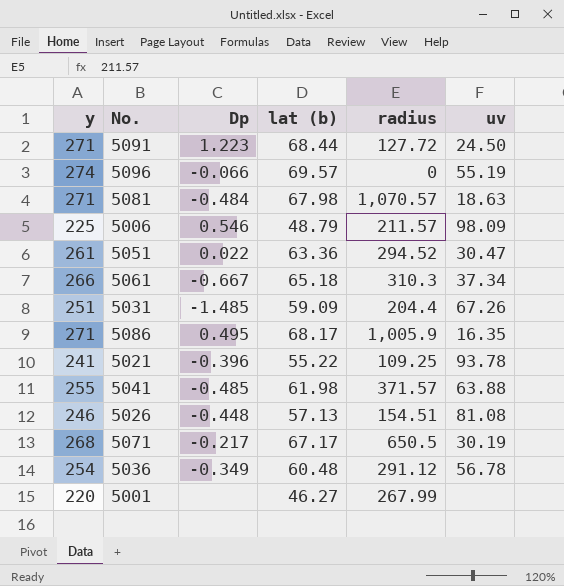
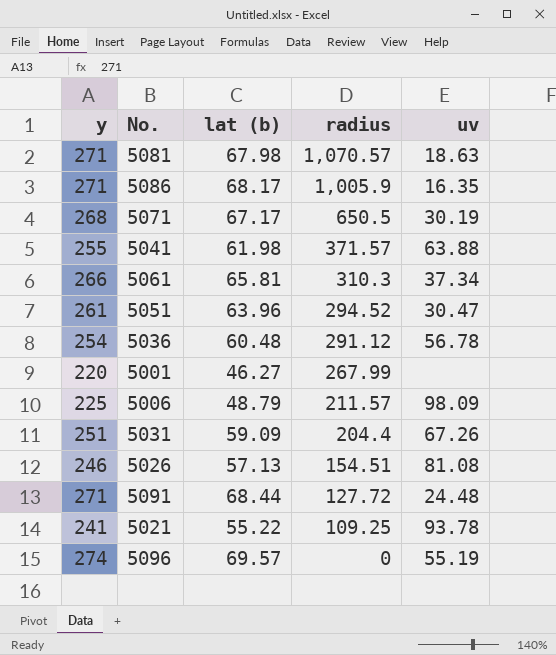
row order: none -> radius descending
column Dp | position: 3 -> none
5061 | lat (b): 65.18 -> 65.81
5051 | lat (b): 63.36 -> 63.96
5091 | uv: 24.50 -> 24.48

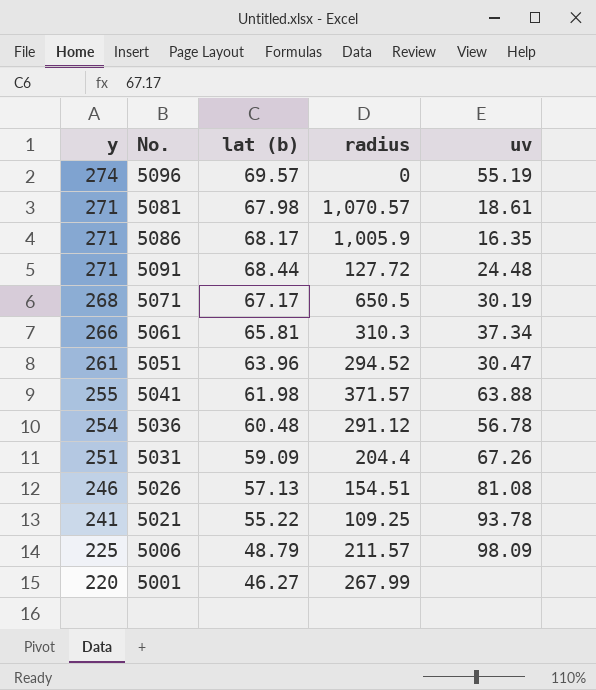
row order: radius descending -> y descending
5081 | uv: 18.63 -> 18.61

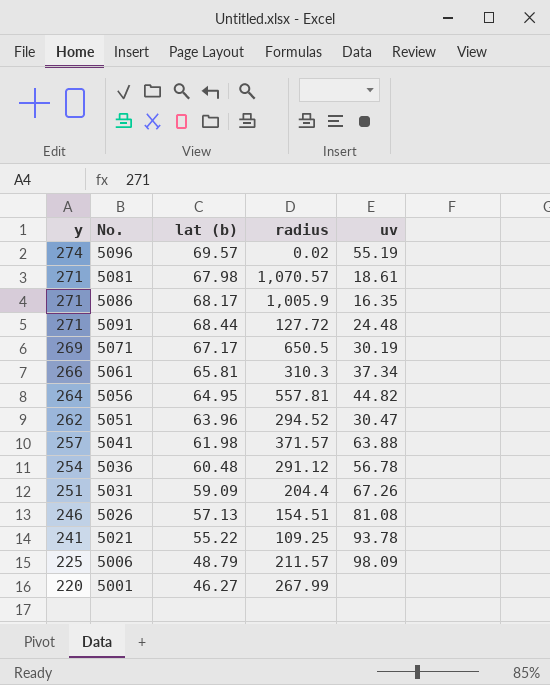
5096 | radius: 0 -> 0.02
5071 | y: 268 -> 269
row 5056: none -> 264 | 64.95 | 557.81 | 44.82
5051 | y: 261 -> 262
5041 | y: 255 -> 257

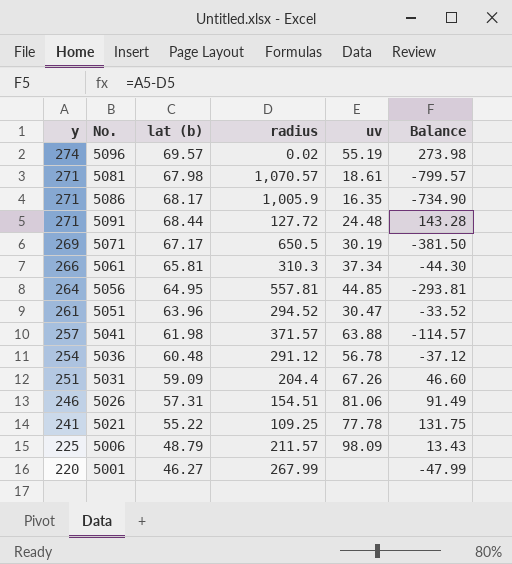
column Balance | formula: none -> [y] - [radius]
5056 | uv: 44.82 -> 44.85
5051 | y: 262 -> 261
5026 | lat (b): 57.13 -> 57.31
5026 | uv: 81.08 -> 81.06
5021 | uv: 93.78 -> 77.78

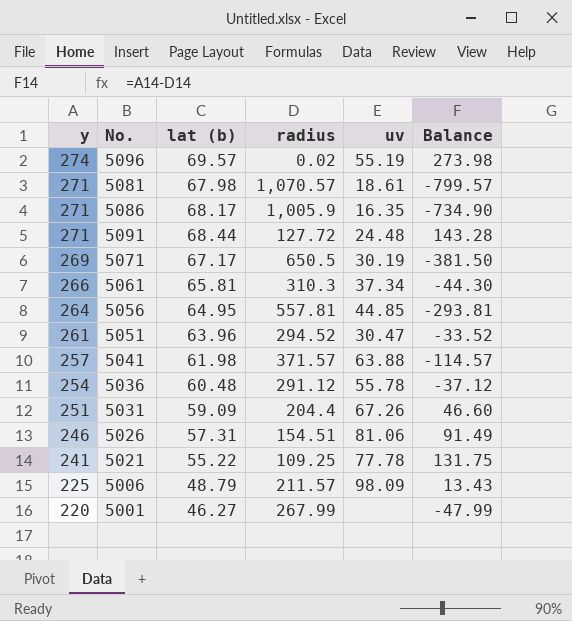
5036 | uv: 56.78 -> 55.78

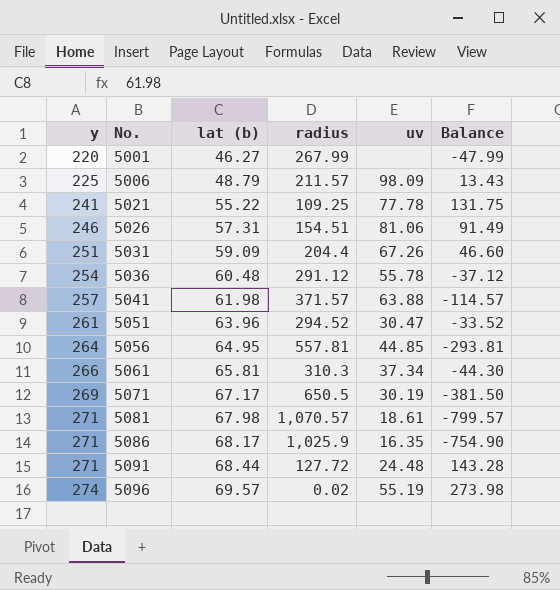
row order: y descending -> y ascending
5086 | radius: 1,005.9 -> 1,025.9
5086 | Balance: -734.90 -> -754.90

